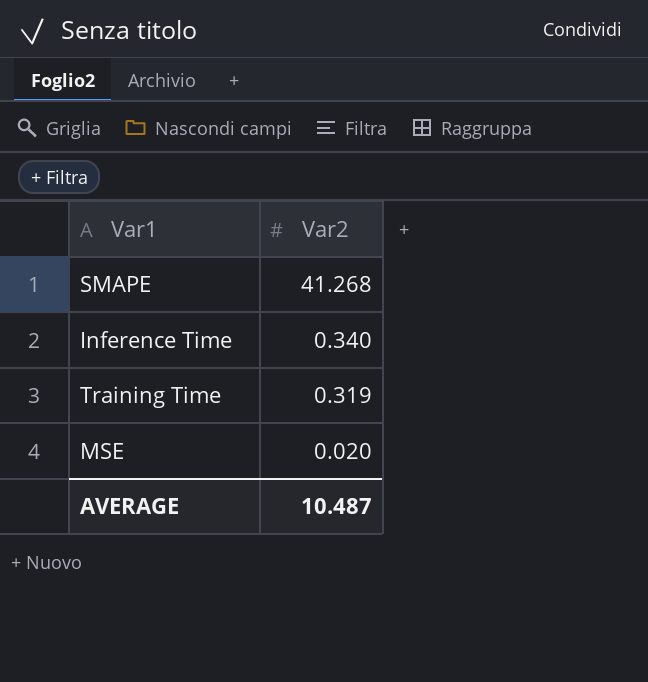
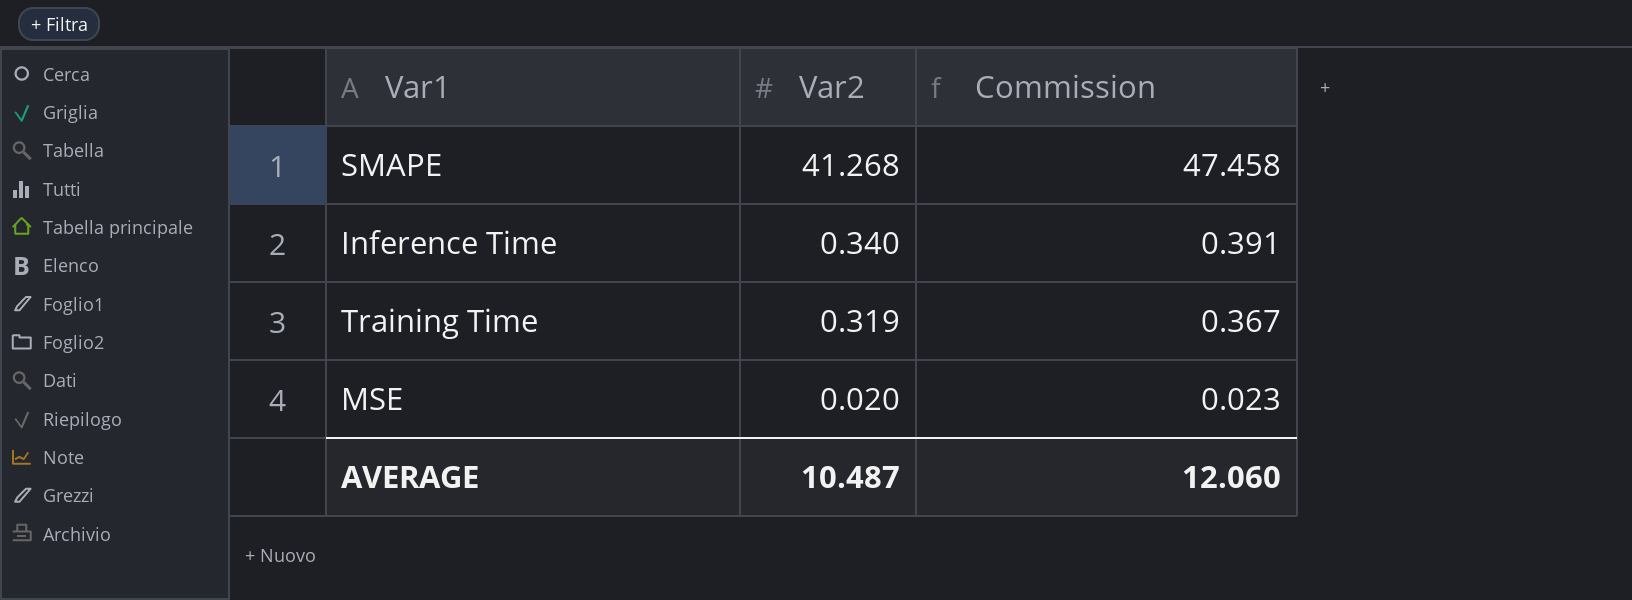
column Commission | formula: none -> [Var2] * 1.15

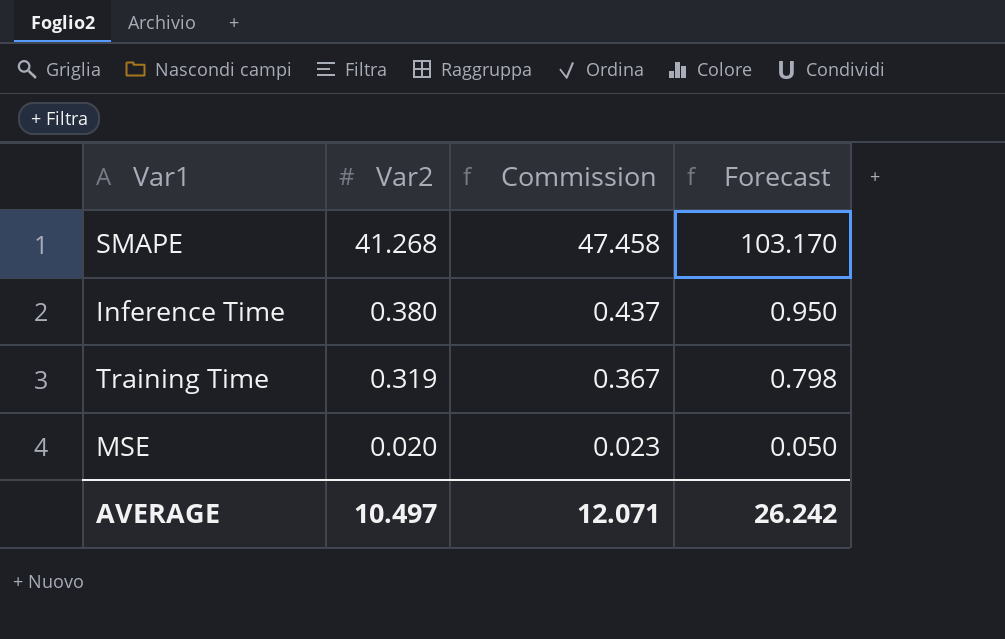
column Forecast | formula: none -> [Var2] * 2.5
Inference Time | Var2: 0.340 -> 0.380
Inference Time | Commission: 0.391 -> 0.437
AVERAGE | Var2: 10.487 -> 10.497
AVERAGE | Commission: 12.060 -> 12.071

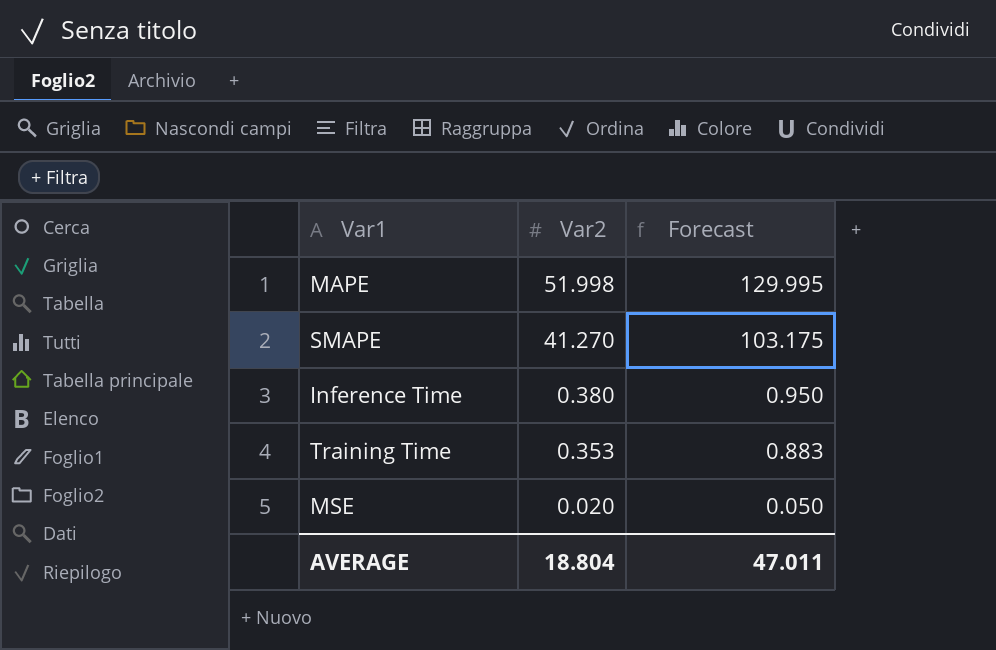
column Commission | formula: [Var2] * 1.15 -> none
row MAPE: none -> 51.998 | 129.995
SMAPE | Var2: 41.268 -> 41.270
SMAPE | Forecast: 103.170 -> 103.175
Training Time | Var2: 0.319 -> 0.353
Training Time | Forecast: 0.798 -> 0.883
AVERAGE | Var2: 10.497 -> 18.804
AVERAGE | Forecast: 26.242 -> 47.011

